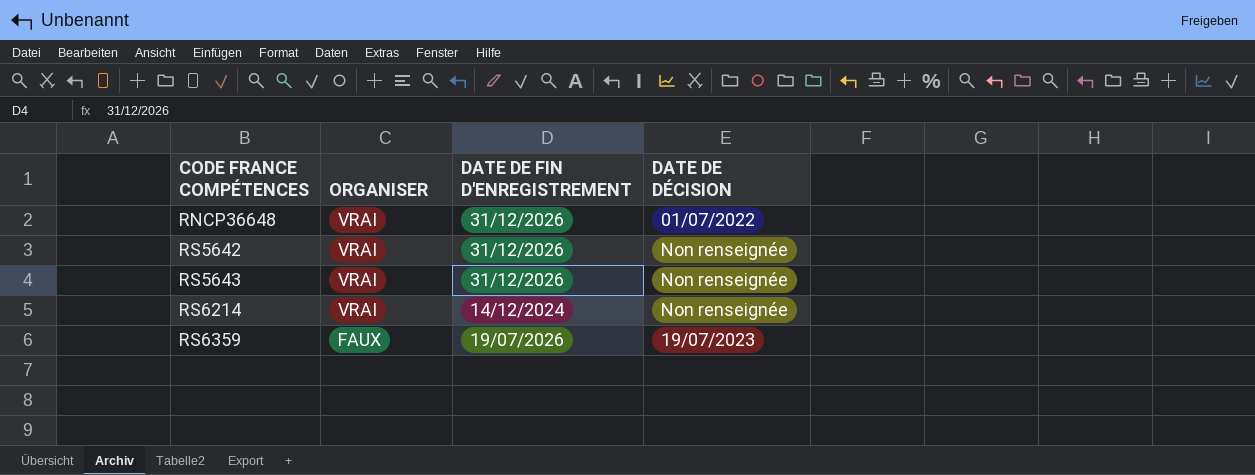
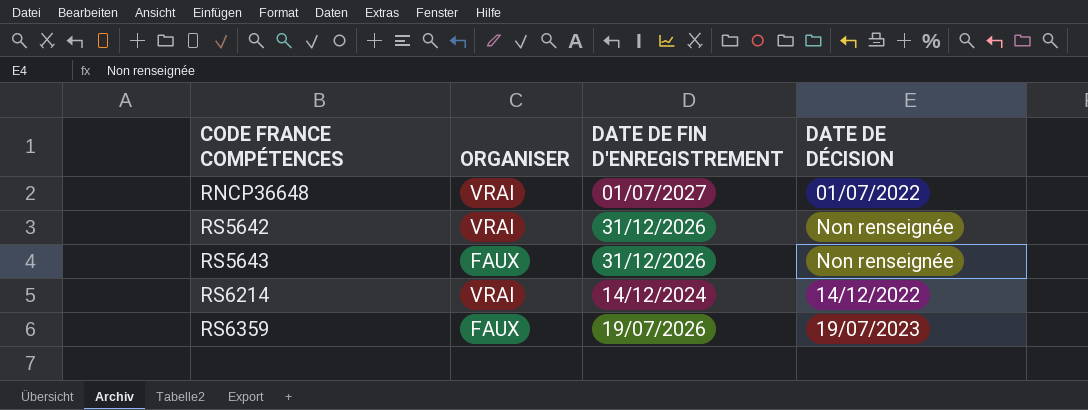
RNCP36648 | DATE DE FIN D'ENREGISTREMENT: 31/12/2026 -> 01/07/2027
RS5643 | ORGANISER: VRAI -> FAUX
RS6214 | DATE DE DÉCISION: Non renseignée -> 14/12/2022

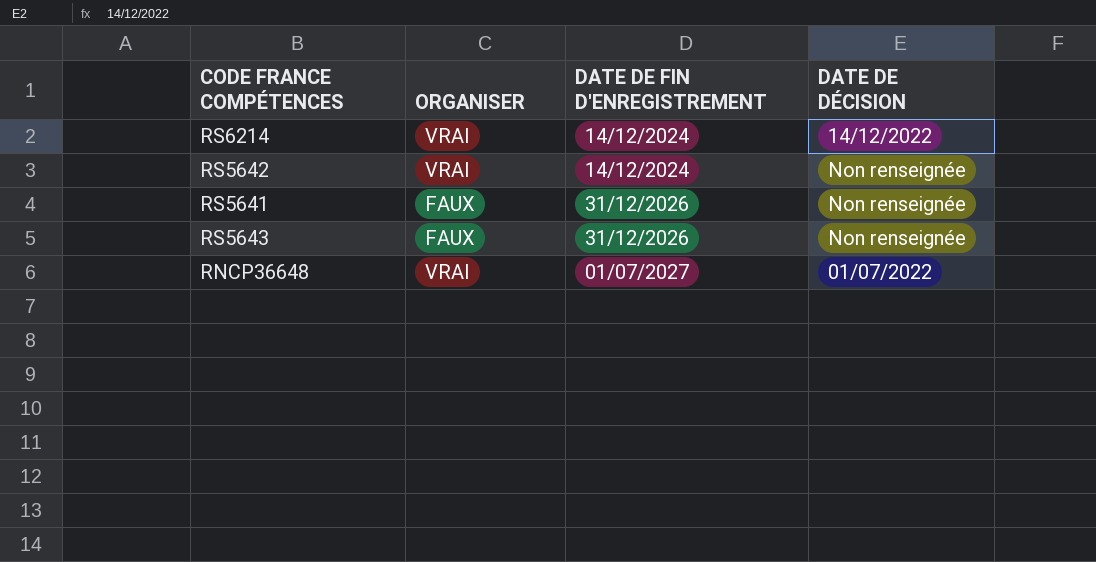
row order: CODE FRANCE COMPÉTENCES ascending -> DATE DE FIN D'ENREGISTREMENT ascending
row RS6359: FAUX | 19/07/2026 | 19/07/2023 -> none
RS5642 | DATE DE FIN D'ENREGISTREMENT: 31/12/2026 -> 14/12/2024
row RS5641: none -> FAUX | 31/12/2026 | Non renseignée

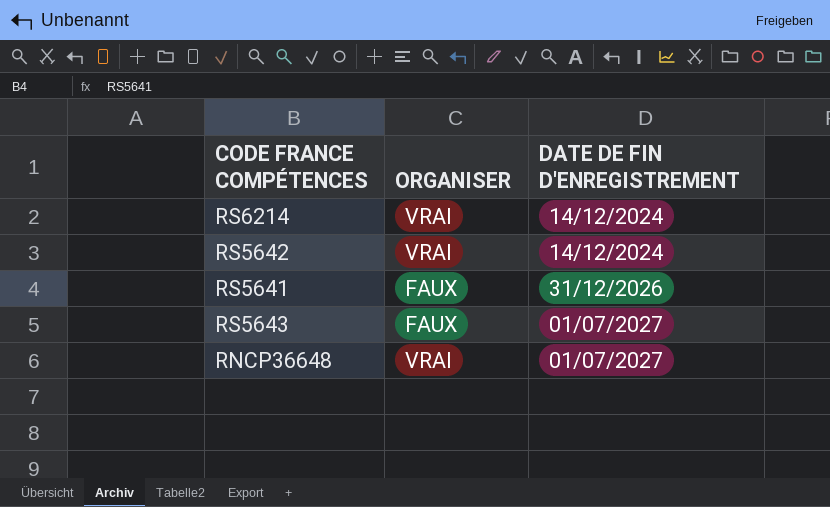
column DATE DE DÉCISION | position: 4 -> none
RS5643 | DATE DE FIN D'ENREGISTREMENT: 31/12/2026 -> 01/07/2027

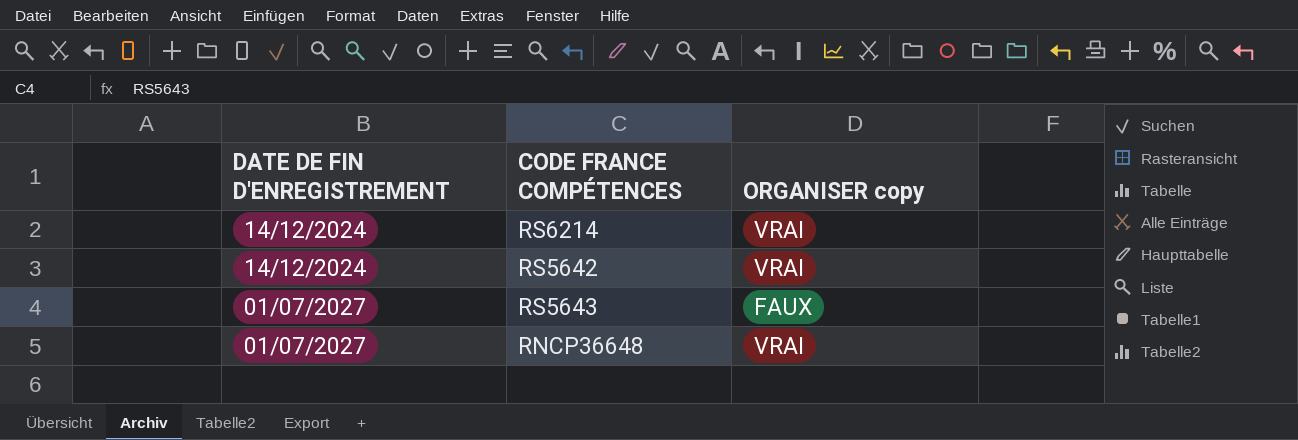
column DATE DE FIN D'ENREGISTREMENT | position: 3 -> 1
column name: ORGANISER -> ORGANISER copy
row RS5641: FAUX | 31/12/2026 -> none

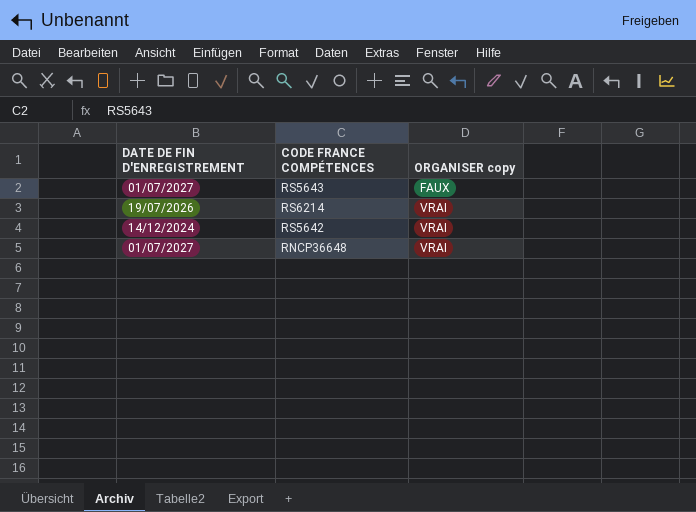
row order: DATE DE FIN D'ENREGISTREMENT ascending -> ORGANISER copy ascending
RS6214 | DATE DE FIN D'ENREGISTREMENT: 14/12/2024 -> 19/07/2026

